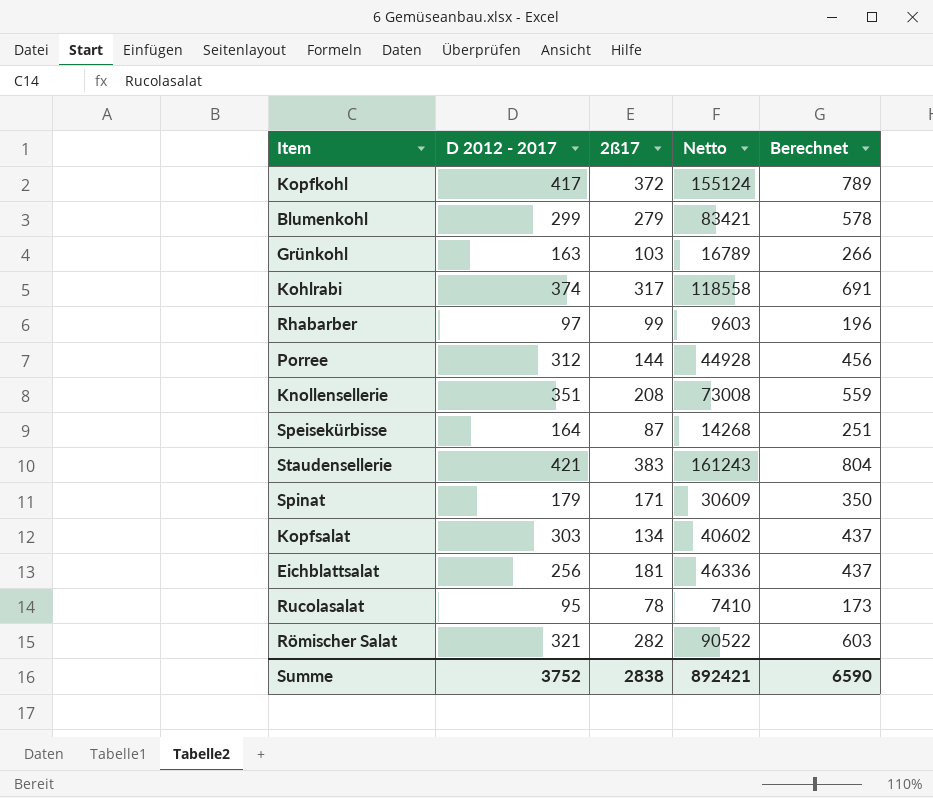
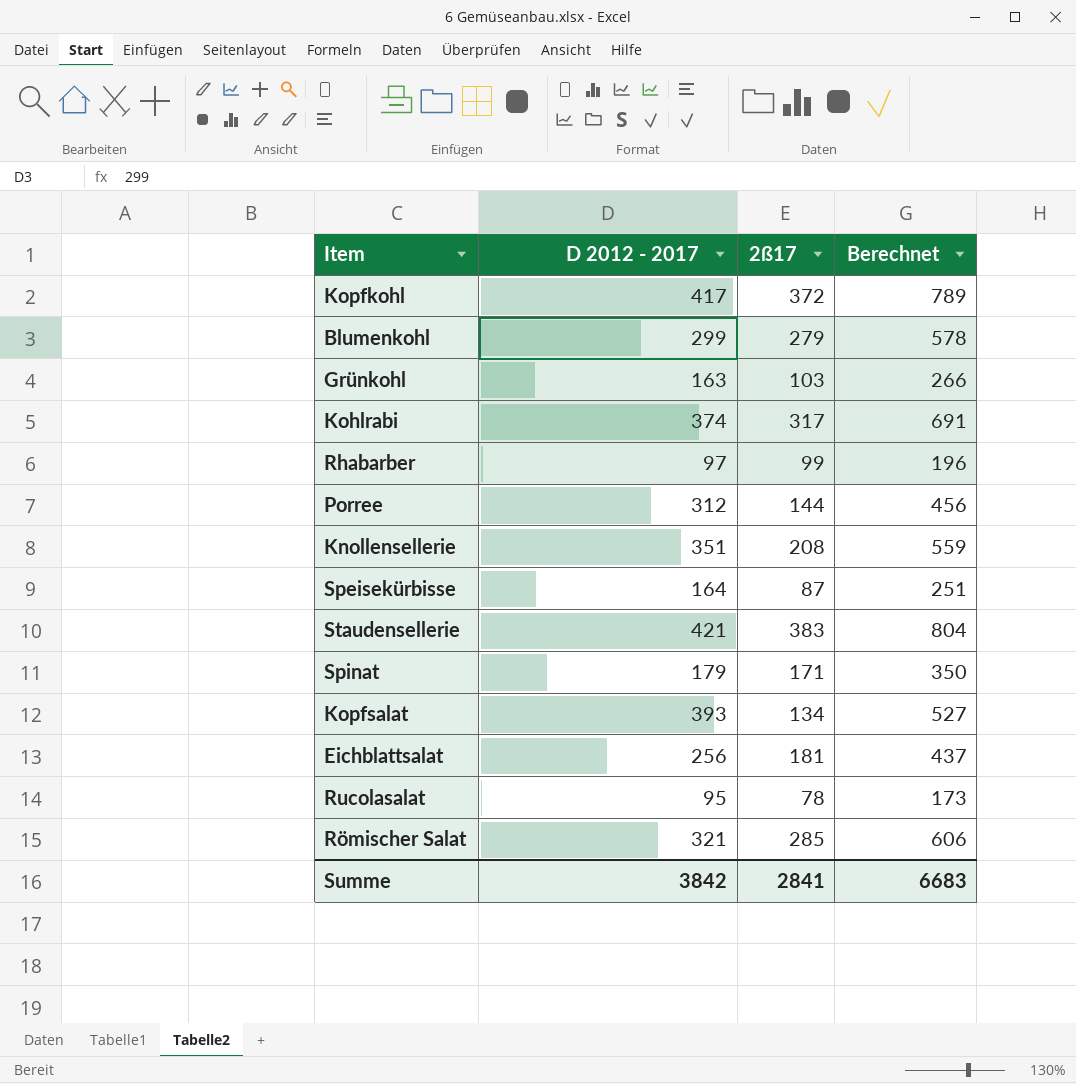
column Netto | formula: [D 2012 - 2017] * [2ß17] -> none
Kopfsalat | D 2012 - 2017: 303 -> 393
Kopfsalat | Berechnet: 437 -> 527
Römischer Salat | 2ß17: 282 -> 285
Römischer Salat | Berechnet: 603 -> 606
Summe | D 2012 - 2017: 3752 -> 3842
Summe | 2ß17: 2838 -> 2841
Summe | Berechnet: 6590 -> 6683

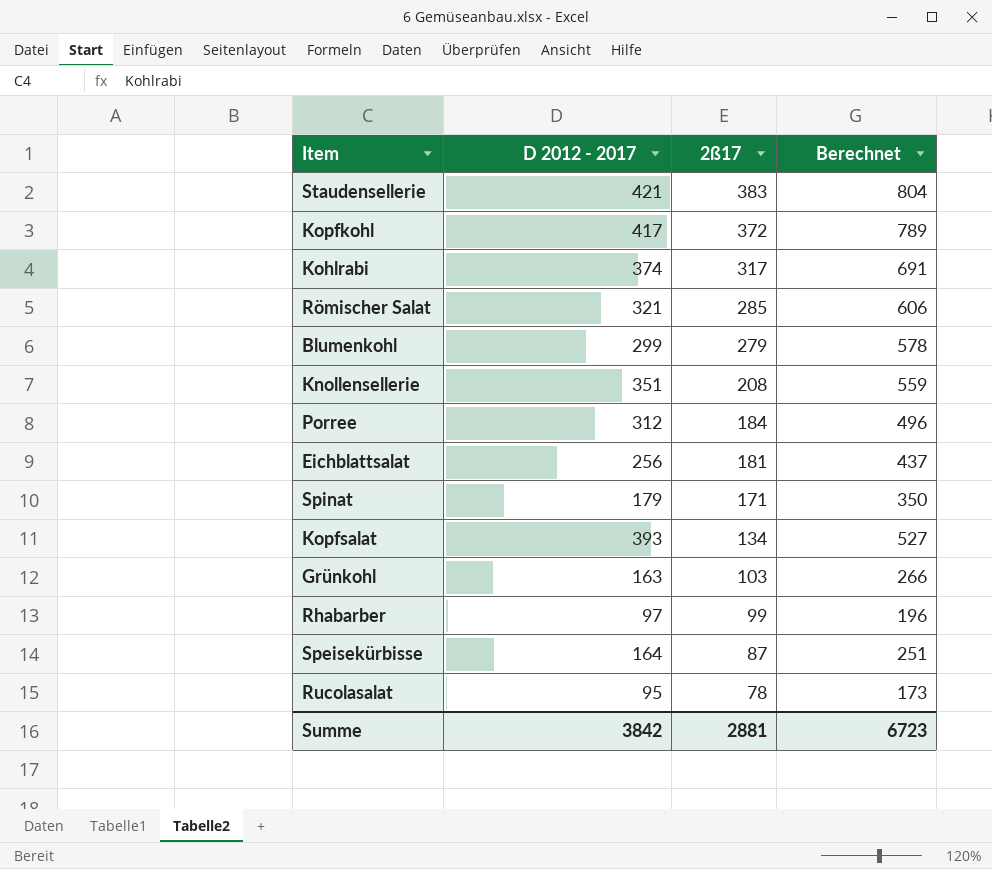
row order: none -> 2ß17 descending
Porree | 2ß17: 144 -> 184
Porree | Berechnet: 456 -> 496
Summe | 2ß17: 2841 -> 2881
Summe | Berechnet: 6683 -> 6723

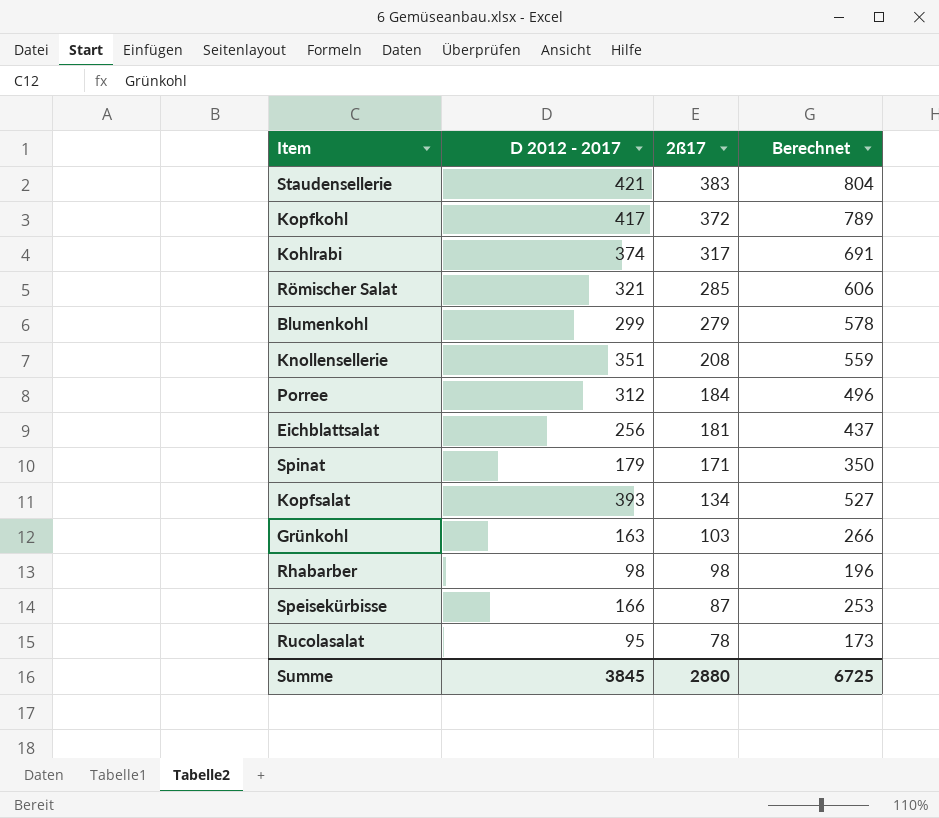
Rhabarber | D 2012 - 2017: 97 -> 98
Rhabarber | 2ß17: 99 -> 98
Speisekürbisse | D 2012 - 2017: 164 -> 166
Speisekürbisse | Berechnet: 251 -> 253
Summe | D 2012 - 2017: 3842 -> 3845
Summe | 2ß17: 2881 -> 2880
Summe | Berechnet: 6723 -> 6725

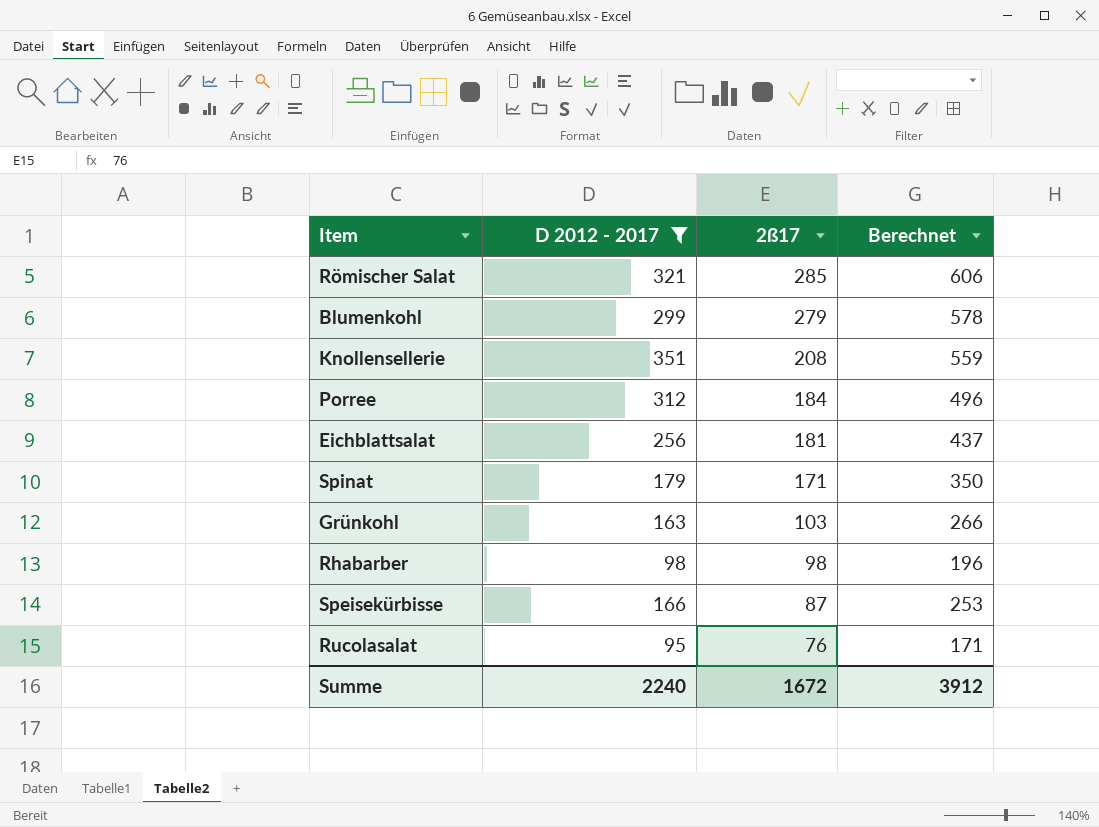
filter: none -> D 2012 - 2017 <= 351
Rucolasalat | 2ß17: 78 -> 76
Rucolasalat | Berechnet: 173 -> 171
Summe | D 2012 - 2017: 3845 -> 2240
Summe | 2ß17: 2880 -> 1672
Summe | Berechnet: 6725 -> 3912

